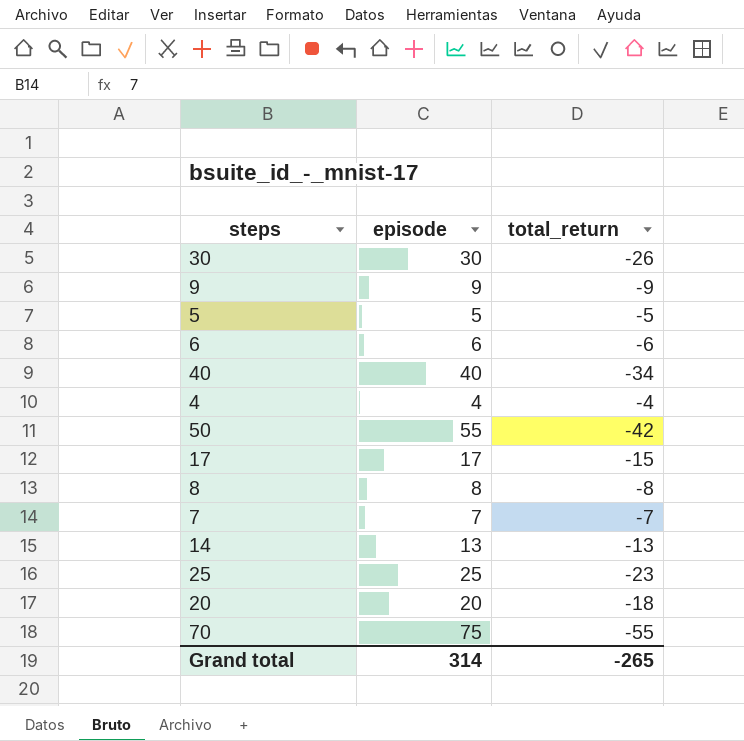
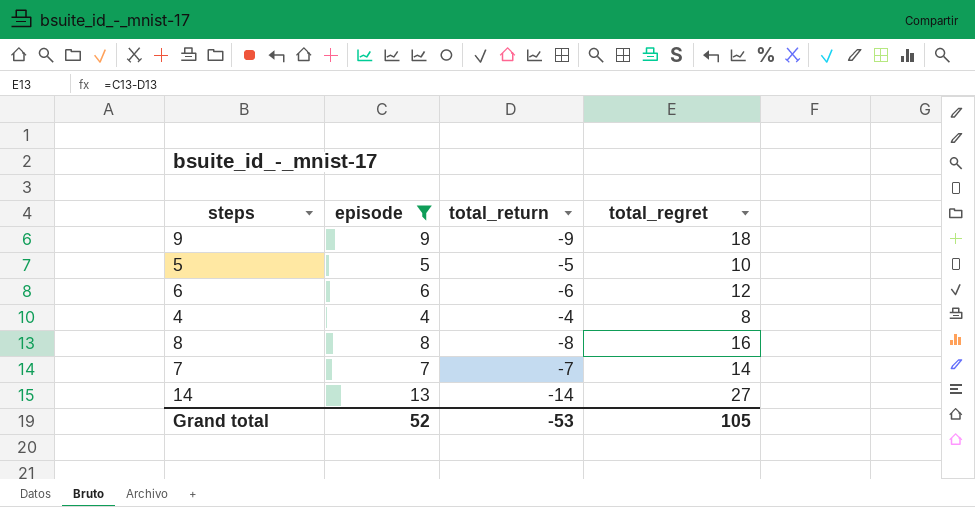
filter: none -> episode <= 13
column total_regret | formula: none -> [episode] - [total_return]
14 | total_return: -13 -> -14
Grand total | episode: 314 -> 52
Grand total | total_return: -265 -> -53

